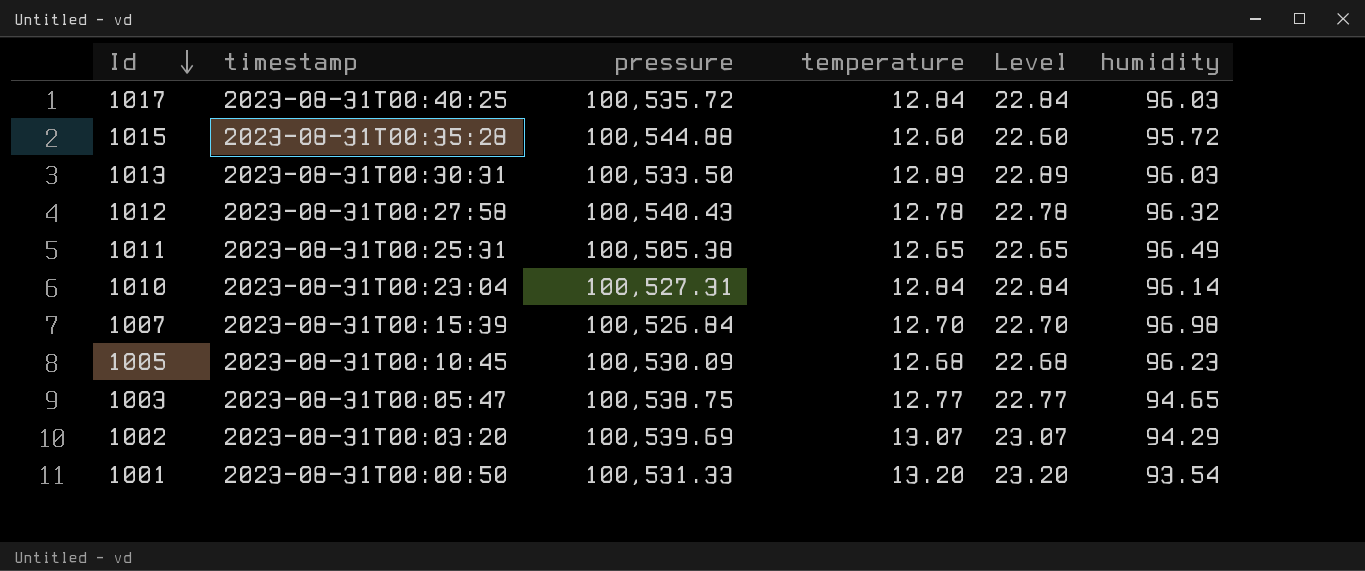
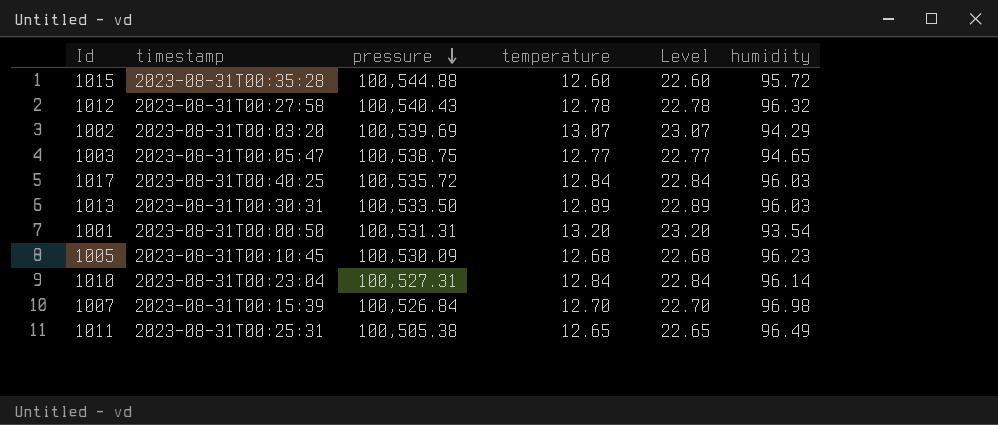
row order: Id descending -> pressure descending
1001 | pressure: 100,531.33 -> 100,531.31

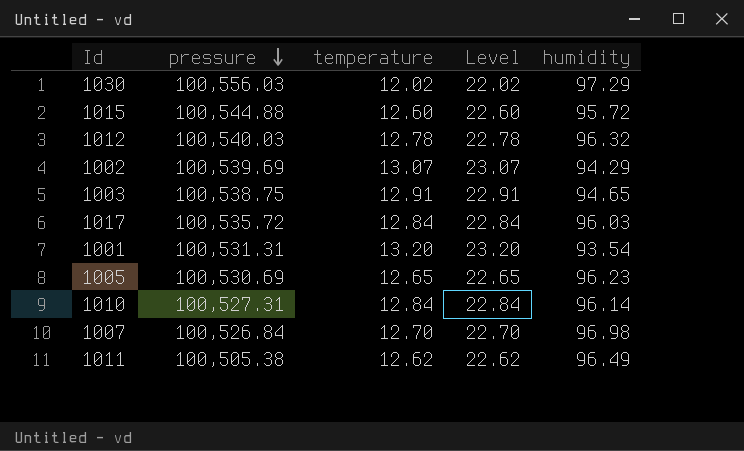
column timestamp | position: 2 -> none
row 1013: 2023-08-31T00:30:31 | 100,533.50 | 12.89 | 22.89 | 96.03 -> none
row 1030: none -> 100,556.03 | 12.02 | 22.02 | 97.29
1012 | pressure: 100,540.43 -> 100,540.03
1003 | temperature: 12.77 -> 12.91
1003 | Level: 22.77 -> 22.91
1005 | pressure: 100,530.09 -> 100,530.69
1005 | temperature: 12.68 -> 12.65
1005 | Level: 22.68 -> 22.65
1011 | temperature: 12.65 -> 12.62
1011 | Level: 22.65 -> 22.62

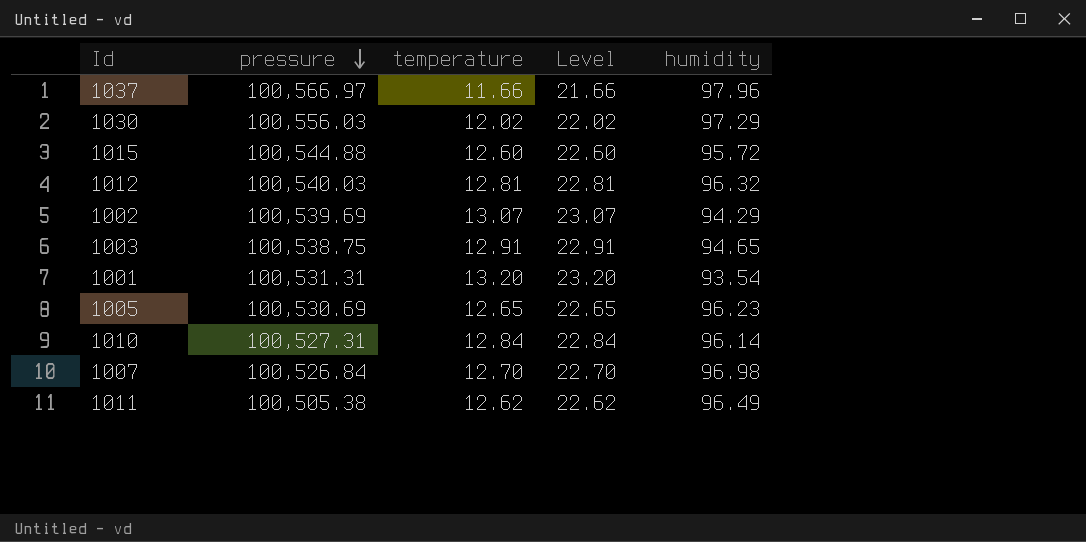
row 1017: 100,535.72 | 12.84 | 22.84 | 96.03 -> none
row 1037: none -> 100,566.97 | 11.66 | 21.66 | 97.96
1012 | temperature: 12.78 -> 12.81
1012 | Level: 22.78 -> 22.81

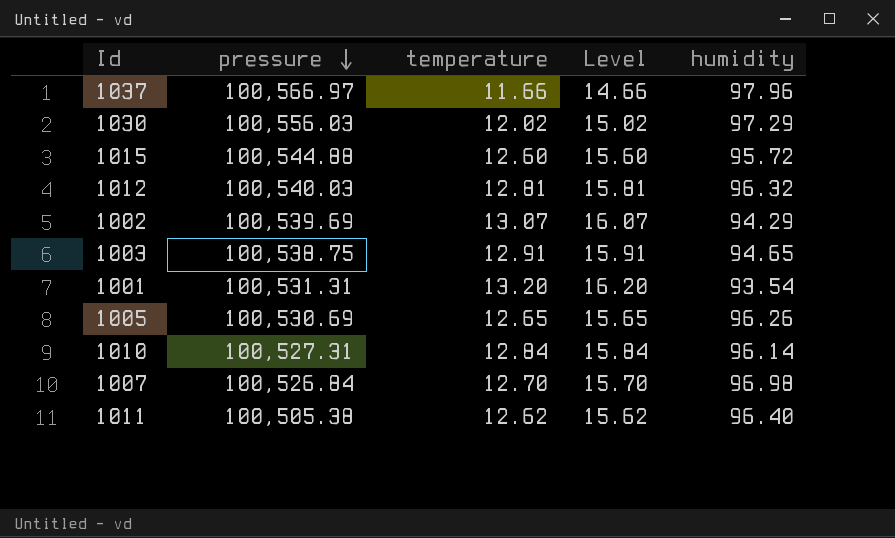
column Level | formula: [temperature] + 10 -> [temperature] + 3
1005 | humidity: 96.23 -> 96.26
1011 | humidity: 96.49 -> 96.40

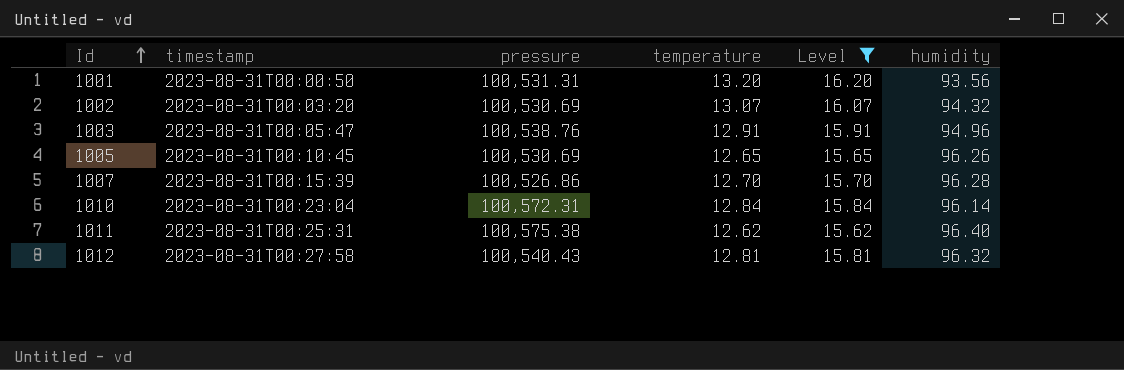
filter: none -> Level >= 15.62
row order: pressure descending -> Id ascending
column timestamp | position: none -> 2
1001 | humidity: 93.54 -> 93.56
1002 | pressure: 100,539.69 -> 100,530.69
1002 | humidity: 94.29 -> 94.32
1003 | pressure: 100,538.75 -> 100,538.76
1003 | humidity: 94.65 -> 94.96
1007 | pressure: 100,526.84 -> 100,526.86
1007 | humidity: 96.98 -> 96.28
1010 | pressure: 100,527.31 -> 100,572.31
1011 | pressure: 100,505.38 -> 100,575.38
1012 | pressure: 100,540.03 -> 100,540.43

